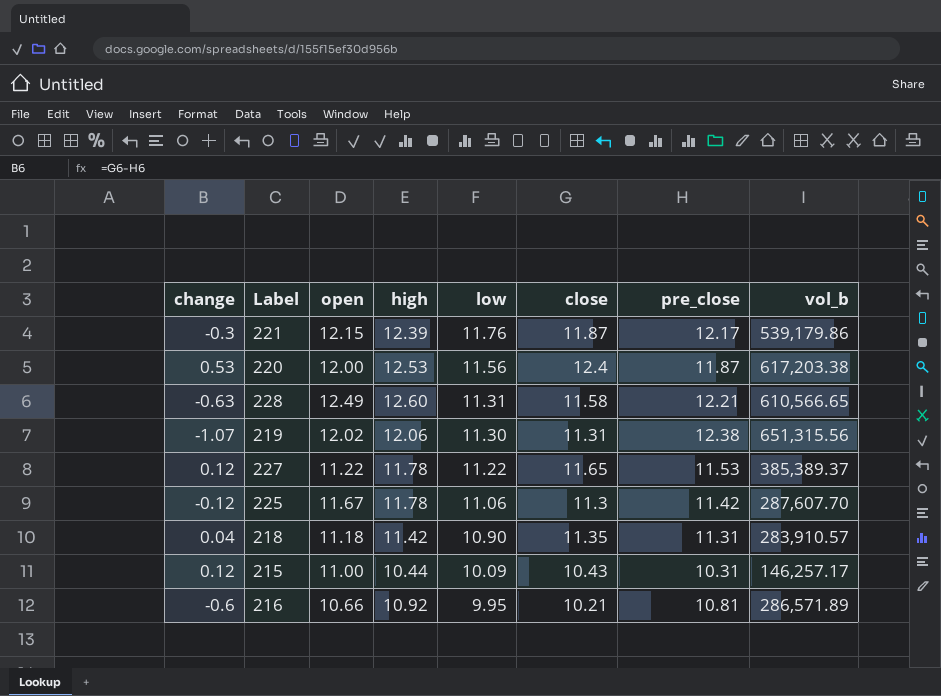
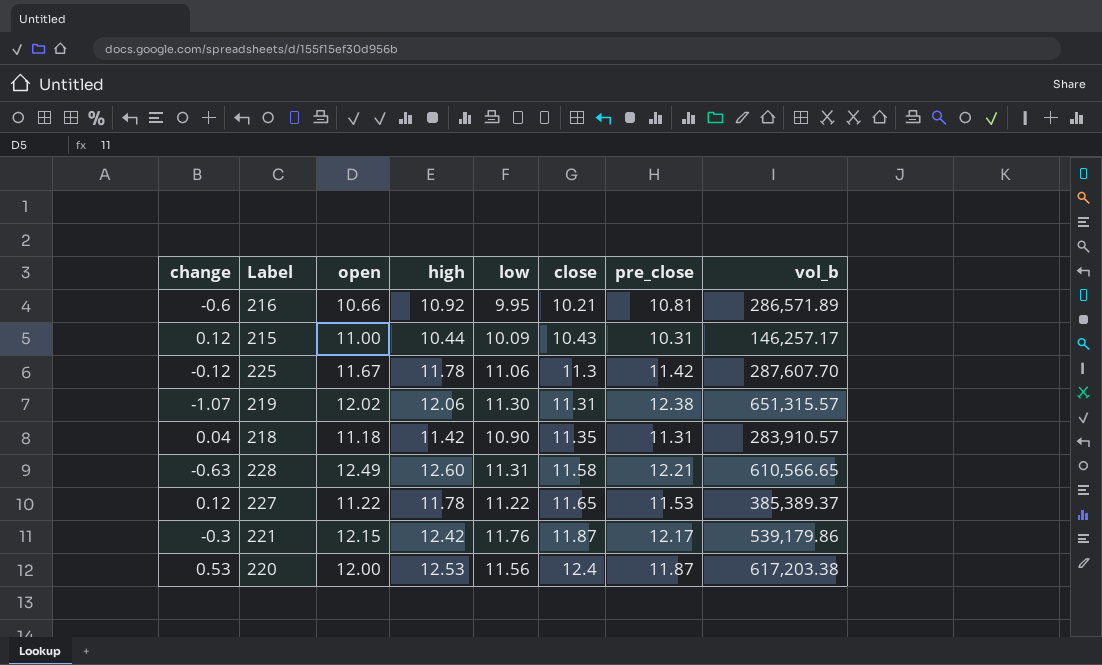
row order: low descending -> close ascending
219 | vol_b: 651,315.56 -> 651,315.57
221 | high: 12.39 -> 12.42

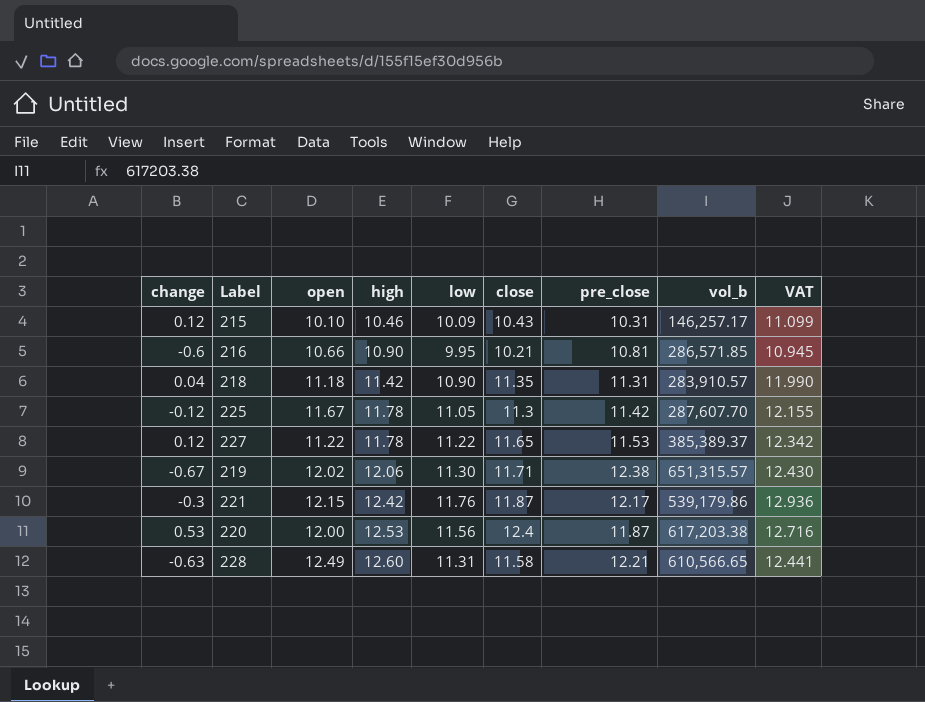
row order: close ascending -> high ascending
column VAT | formula: none -> [low] * 1.1
215 | open: 11.00 -> 10.10
215 | high: 10.44 -> 10.46
216 | high: 10.92 -> 10.90
216 | vol_b: 286,571.89 -> 286,571.85
225 | low: 11.06 -> 11.05
219 | change: -1.07 -> -0.67
219 | close: 11.31 -> 11.71

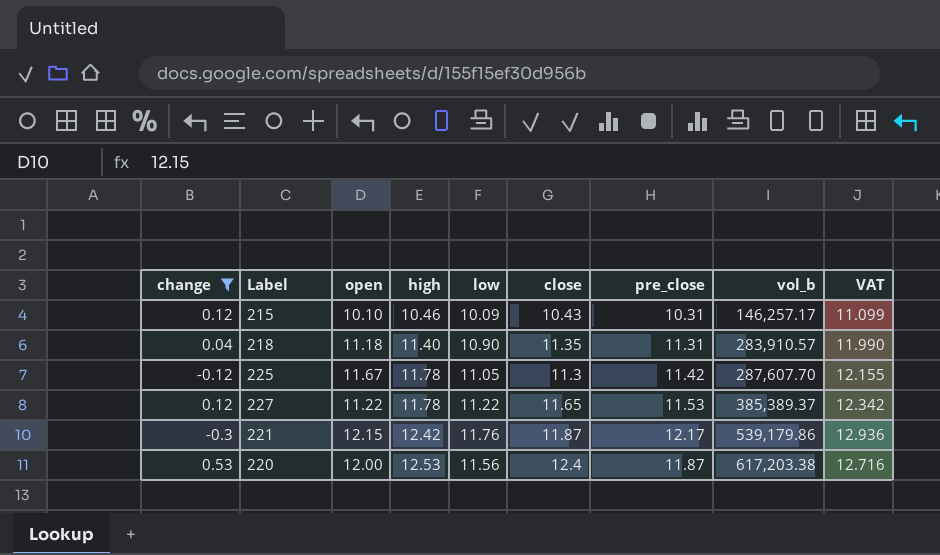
filter: none -> change >= -0.3
218 | high: 11.42 -> 11.40

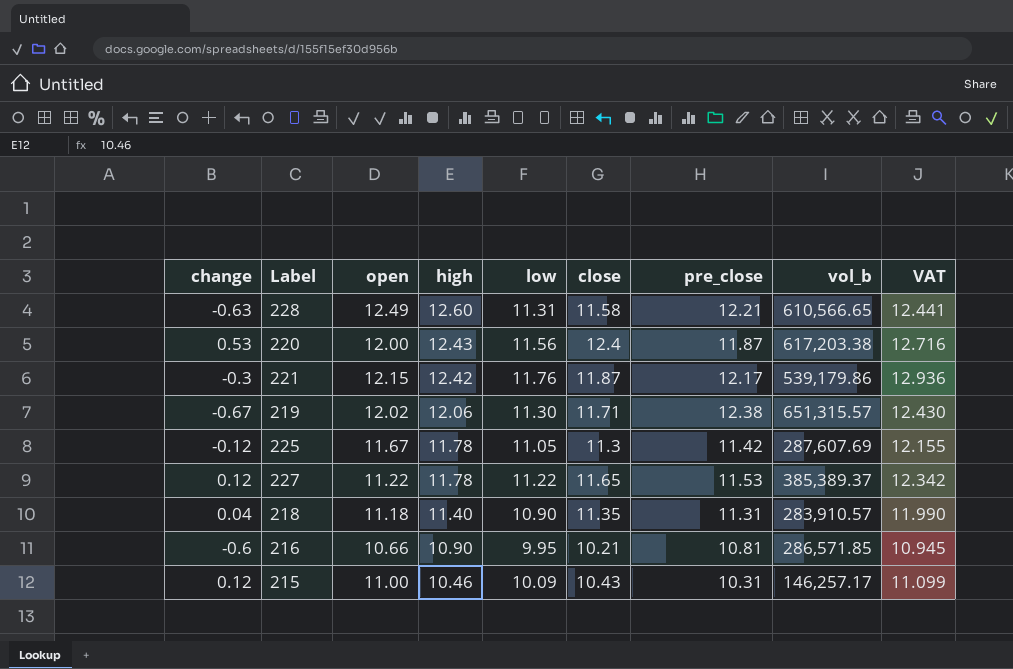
filter: change >= -0.3 -> none
row order: high ascending -> high descending
220 | high: 12.53 -> 12.43
225 | vol_b: 287,607.70 -> 287,607.69
215 | open: 10.10 -> 11.00

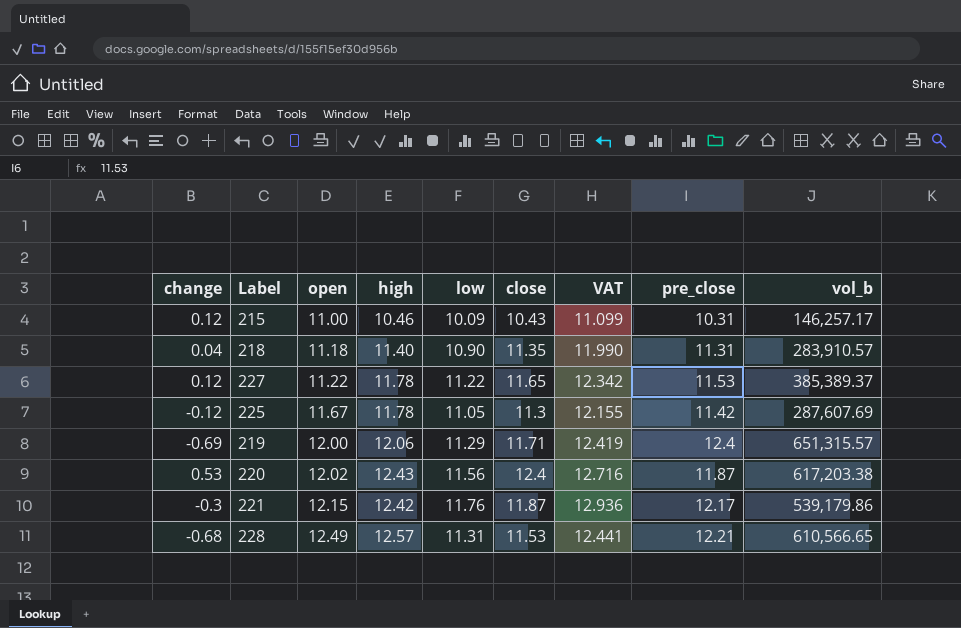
row order: high descending -> open ascending
column VAT | position: 9 -> 7
row 216: -0.6 | 10.66 | 10.90 | 9.95 | 10.21 | 10.81 | 286,571.85 | 10.945 -> none
219 | change: -0.67 -> -0.69
219 | open: 12.02 -> 12.00
219 | low: 11.30 -> 11.29
219 | VAT: 12.430 -> 12.419
219 | pre_close: 12.38 -> 12.4
220 | open: 12.00 -> 12.02
228 | change: -0.63 -> -0.68
228 | high: 12.60 -> 12.57
228 | close: 11.58 -> 11.53

